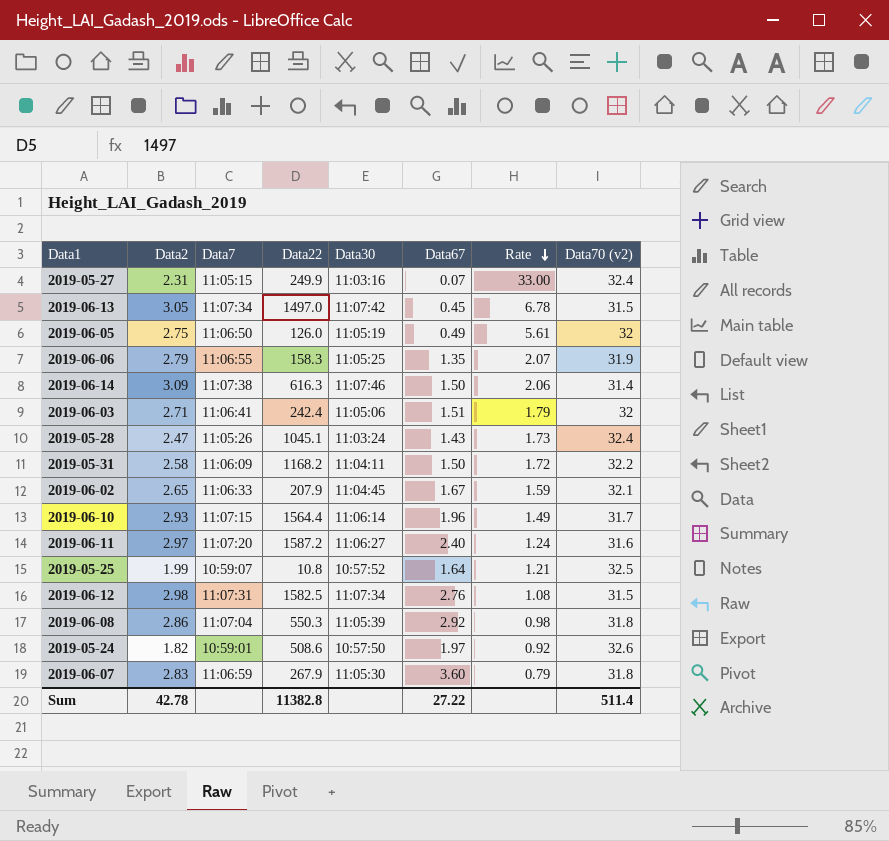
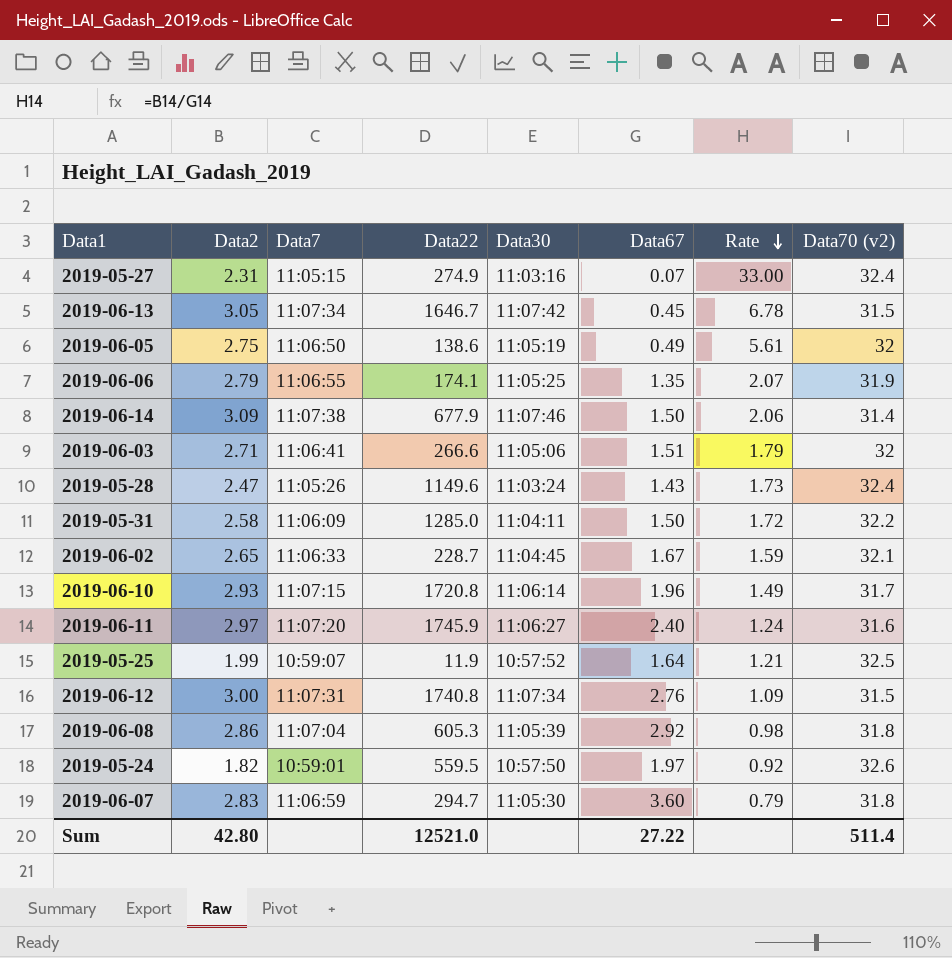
2019-05-27 | Data22: 249.9 -> 274.9
2019-06-13 | Data22: 1497.0 -> 1646.7
2019-06-05 | Data22: 126.0 -> 138.6
2019-06-06 | Data22: 158.3 -> 174.1
2019-06-14 | Data22: 616.3 -> 677.9
2019-06-03 | Data22: 242.4 -> 266.6
2019-05-28 | Data22: 1045.1 -> 1149.6
2019-05-31 | Data22: 1168.2 -> 1285.0
2019-06-02 | Data22: 207.9 -> 228.7
2019-06-10 | Data22: 1564.4 -> 1720.8
2019-06-11 | Data22: 1587.2 -> 1745.9
2019-05-25 | Data22: 10.8 -> 11.9
2019-06-12 | Data2: 2.98 -> 3.00
2019-06-12 | Data22: 1582.5 -> 1740.8
2019-06-12 | Rate: 1.08 -> 1.09
2019-06-08 | Data22: 550.3 -> 605.3
2019-05-24 | Data22: 508.6 -> 559.5
2019-06-07 | Data22: 267.9 -> 294.7
Sum | Data2: 42.78 -> 42.80
Sum | Data22: 11382.8 -> 12521.0

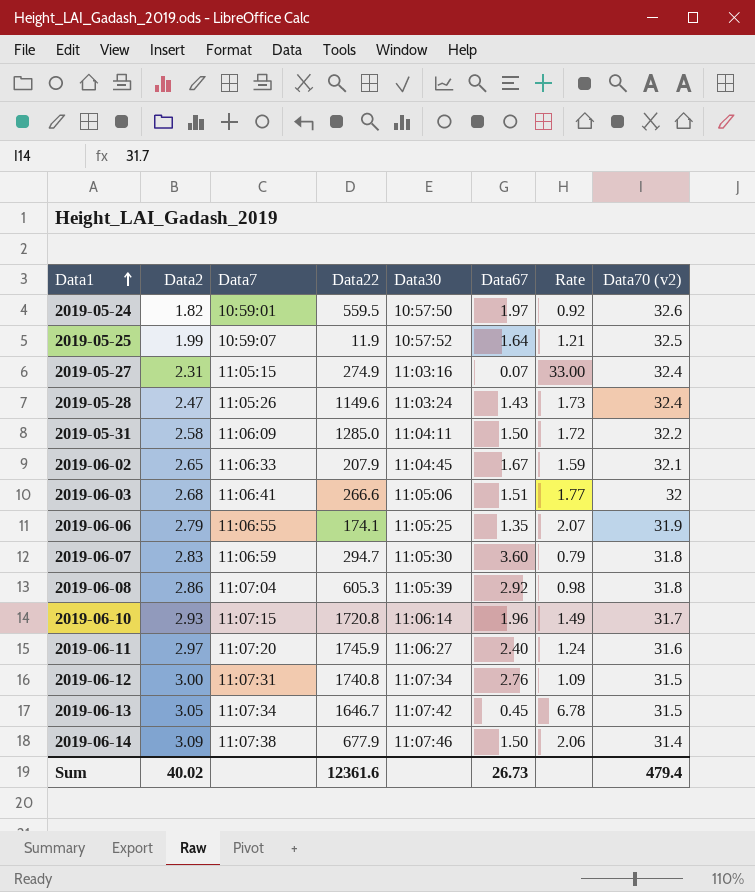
row order: Rate descending -> Data1 ascending
row 2019-06-05: 2.75 | 11:06:50 | 138.6 | 11:05:19 | 0.49 | 5.61 | 32 -> none
2019-06-02 | Data22: 228.7 -> 207.9
2019-06-03 | Data2: 2.71 -> 2.68
2019-06-03 | Rate: 1.79 -> 1.77
Sum | Data2: 42.80 -> 40.02
Sum | Data22: 12521.0 -> 12361.6
Sum | Data67: 27.22 -> 26.73
Sum | Data70 (v2): 511.4 -> 479.4

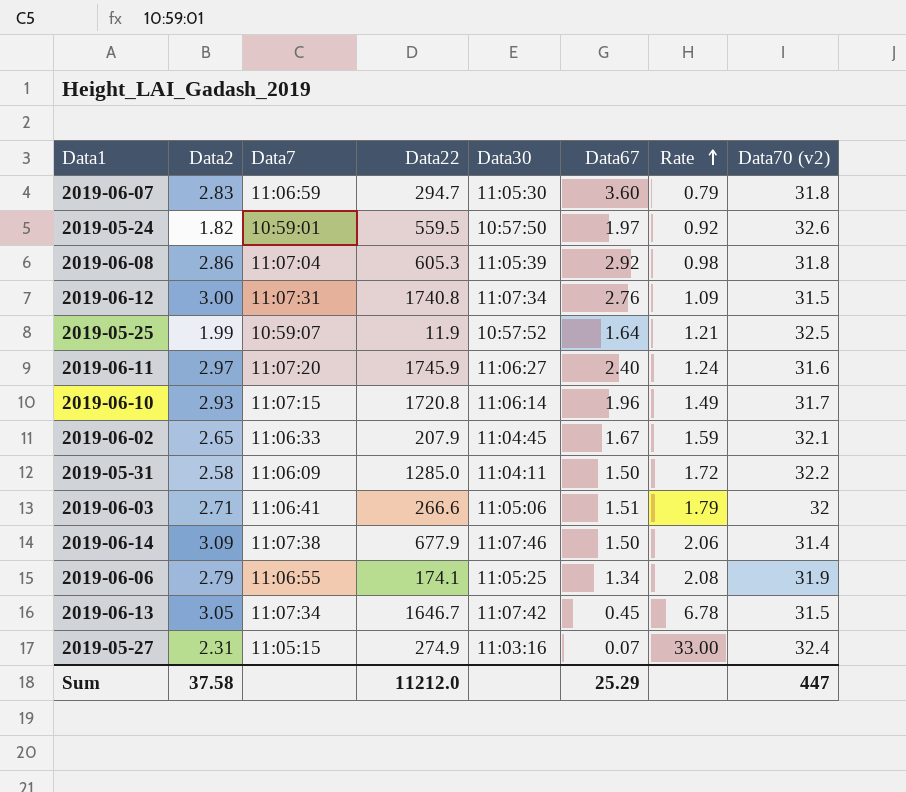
row order: Data1 ascending -> Rate ascending
row 2019-05-28: 2.47 | 11:05:26 | 1149.6 | 11:03:24 | 1.43 | 1.73 | 32.4 -> none
2019-06-03 | Data2: 2.68 -> 2.71
2019-06-03 | Rate: 1.77 -> 1.79
2019-06-06 | Data67: 1.35 -> 1.34
2019-06-06 | Rate: 2.07 -> 2.08
Sum | Data2: 40.02 -> 37.58
Sum | Data22: 12361.6 -> 11212.0
Sum | Data67: 26.73 -> 25.29
Sum | Data70 (v2): 479.4 -> 447

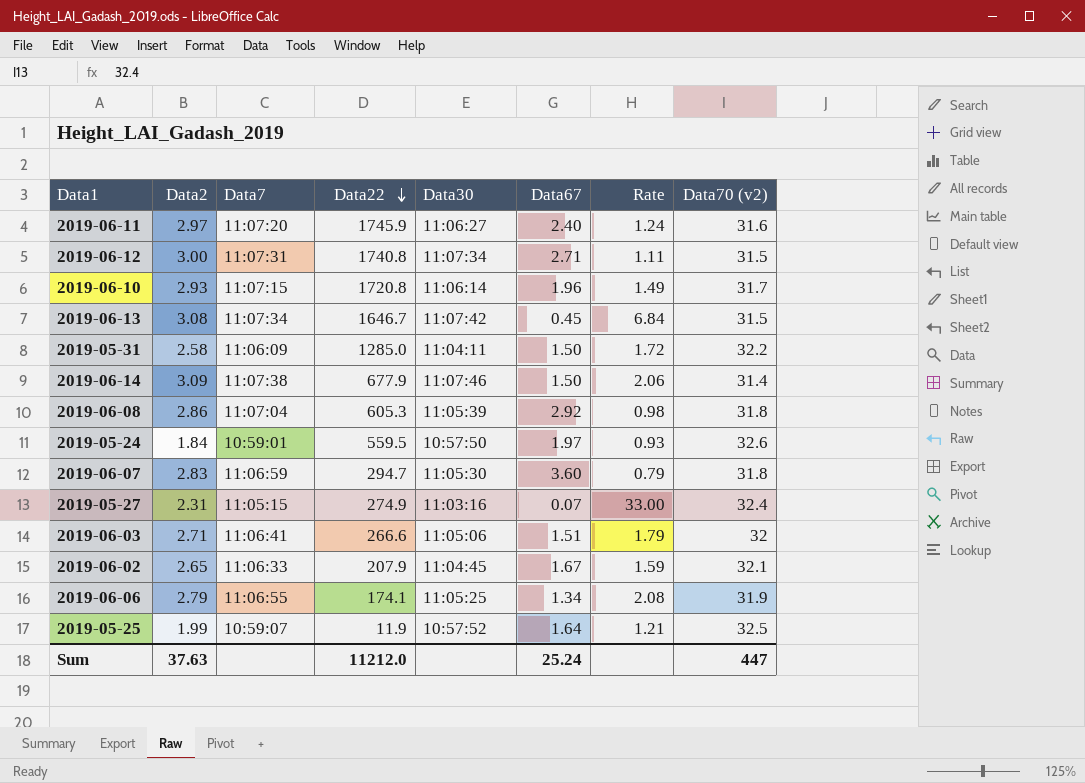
row order: Rate ascending -> Data22 descending
2019-06-12 | Data67: 2.76 -> 2.71
2019-06-12 | Rate: 1.09 -> 1.11
2019-06-13 | Data2: 3.05 -> 3.08
2019-06-13 | Rate: 6.78 -> 6.84
2019-05-24 | Data2: 1.82 -> 1.84
2019-05-24 | Rate: 0.92 -> 0.93
Sum | Data2: 37.58 -> 37.63
Sum | Data67: 25.29 -> 25.24

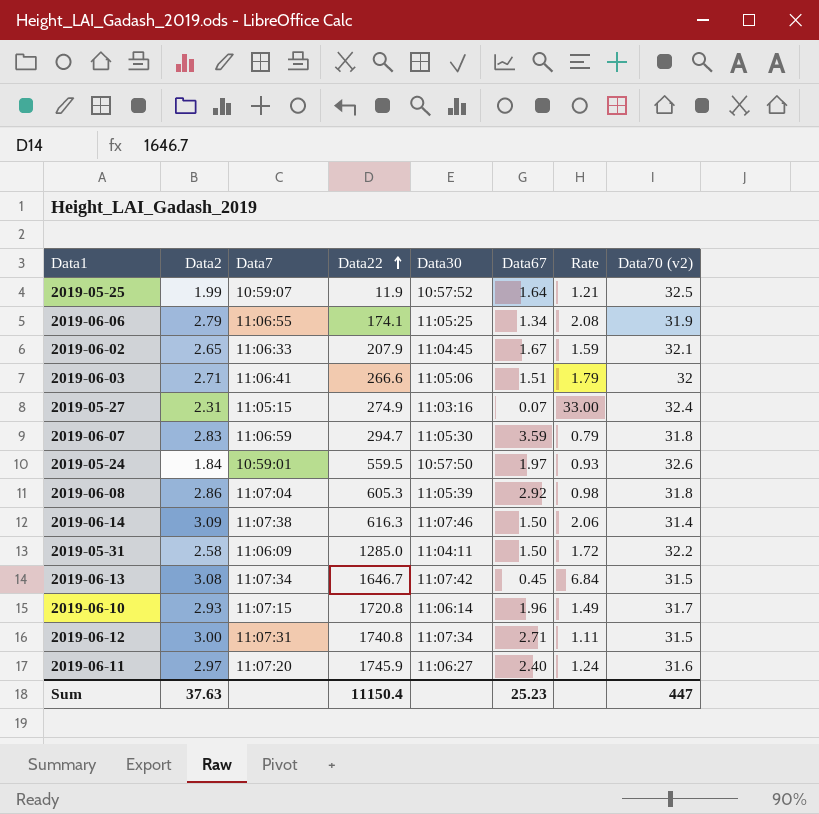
row order: Data22 descending -> Data22 ascending
2019-06-07 | Data67: 3.60 -> 3.59
2019-06-14 | Data22: 677.9 -> 616.3
Sum | Data22: 11212.0 -> 11150.4
Sum | Data67: 25.24 -> 25.23

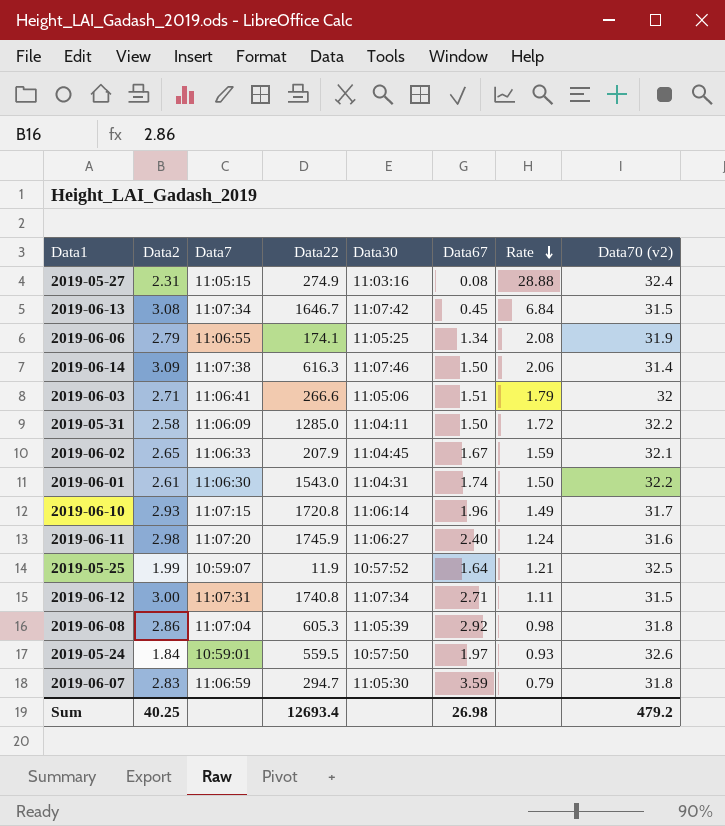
row order: Data22 ascending -> Rate descending
2019-05-27 | Data67: 0.07 -> 0.08
2019-05-27 | Rate: 33.00 -> 28.88
row 2019-06-01: none -> 2.61 | 11:06:30 | 1543.0 | 11:04:31 | 1.74 | 1.50 | 32.2
2019-06-11 | Data2: 2.97 -> 2.98
Sum | Data2: 37.63 -> 40.25
Sum | Data22: 11150.4 -> 12693.4
Sum | Data67: 25.23 -> 26.98
Sum | Data70 (v2): 447 -> 479.2

